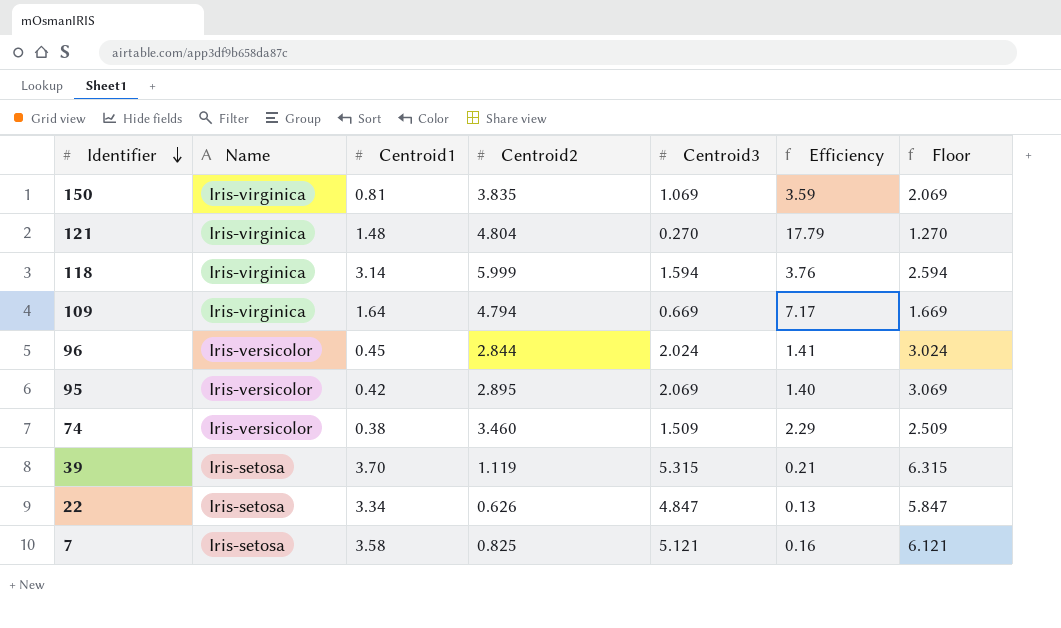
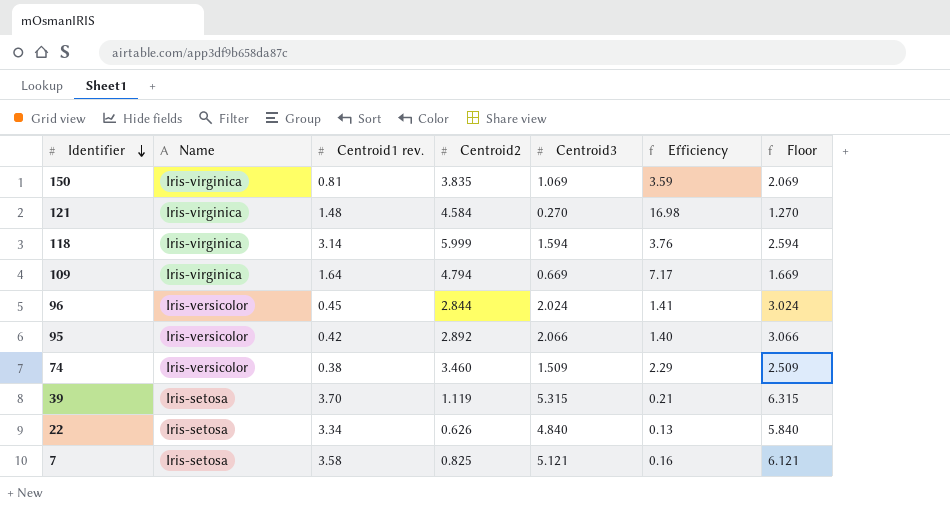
column name: Centroid1 -> Centroid1 rev.
121 | Centroid2: 4.804 -> 4.584
121 | Efficiency: 17.79 -> 16.98
95 | Centroid2: 2.895 -> 2.892
95 | Centroid3: 2.069 -> 2.066
95 | Floor: 3.069 -> 3.066
22 | Centroid3: 4.847 -> 4.840
22 | Floor: 5.847 -> 5.840

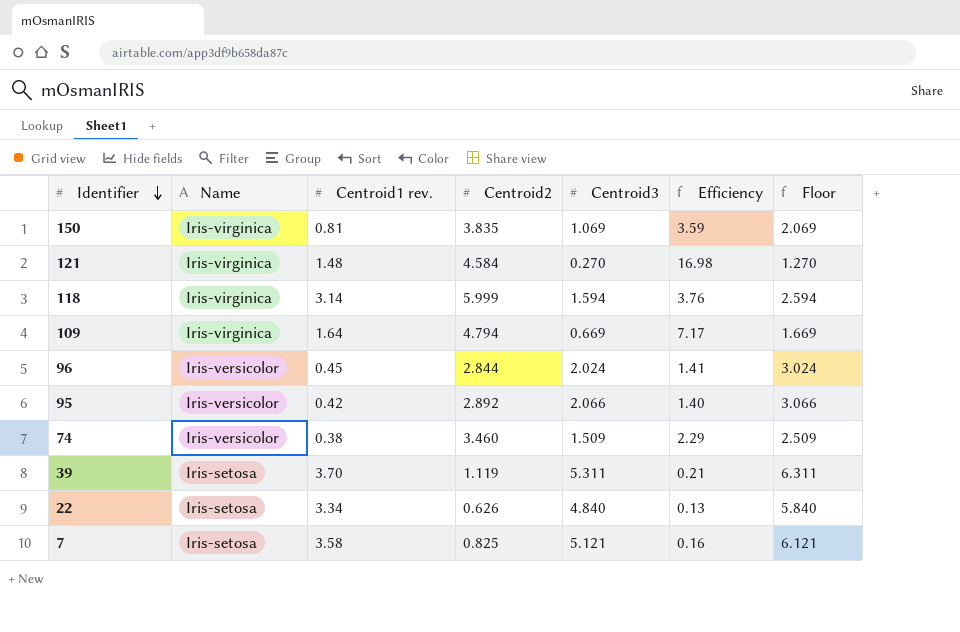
39 | Centroid3: 5.315 -> 5.311
39 | Floor: 6.315 -> 6.311

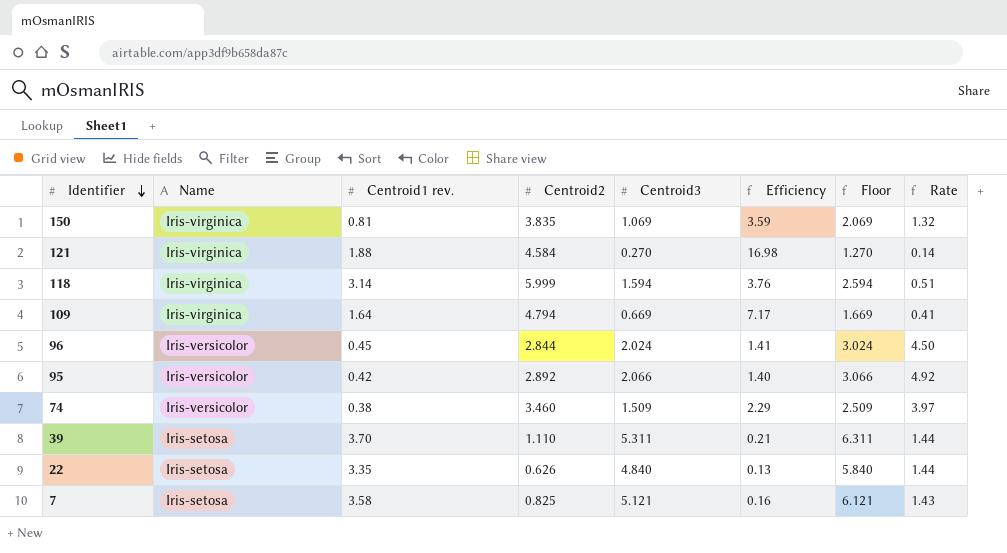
column Rate | formula: none -> [Centroid3] / [Centroid1 rev.]
121 | Centroid1 rev.: 1.48 -> 1.88
39 | Centroid2: 1.119 -> 1.110
22 | Centroid1 rev.: 3.34 -> 3.35

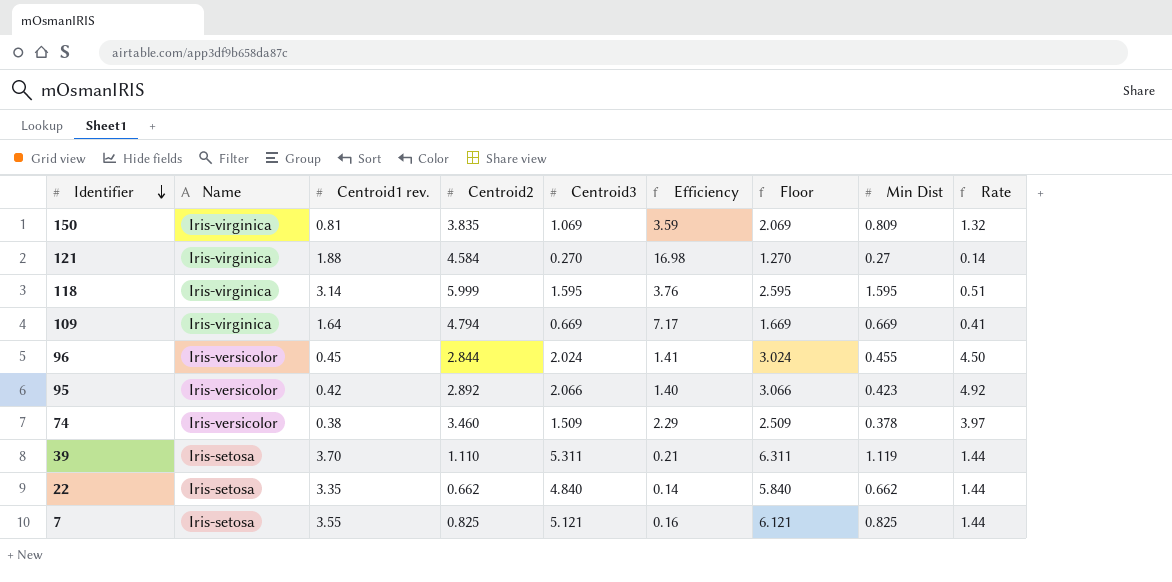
column Min Dist | position: none -> 8
118 | Centroid3: 1.594 -> 1.595
118 | Floor: 2.594 -> 2.595
22 | Centroid2: 0.626 -> 0.662
22 | Efficiency: 0.13 -> 0.14
7 | Centroid1 rev.: 3.58 -> 3.55
7 | Rate: 1.43 -> 1.44

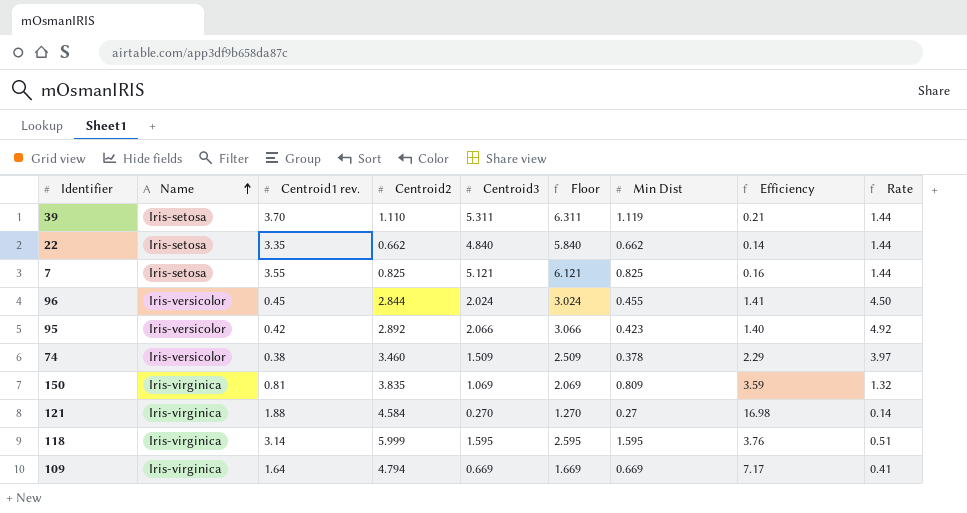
row order: Identifier descending -> Name ascending
column Efficiency | position: 6 -> 8

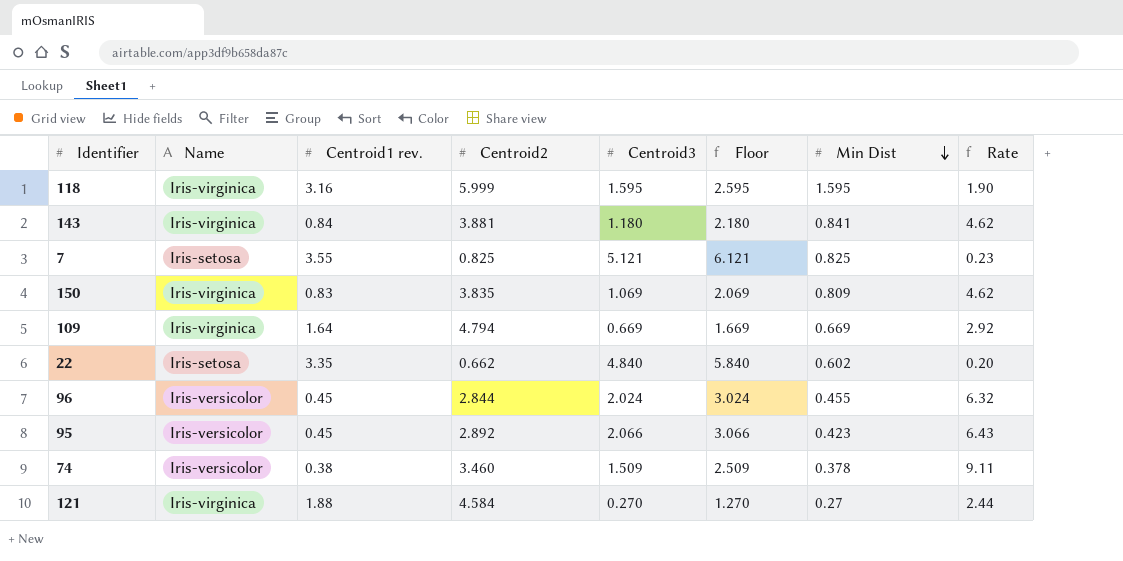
row order: Name ascending -> Min Dist descending
column Efficiency | formula: [Centroid2] / [Centroid3] -> none
column Rate | formula: [Centroid3] / [Centroid1 rev.] -> [Centroid2] / [Centroid1 rev.]
row 39: Iris-setosa | 3.70 | 1.110 | 5.311 | 6.311 | 1.119 | 0.21 | 1.44 -> none
118 | Centroid1 rev.: 3.14 -> 3.16
row 143: none -> Iris-virginica | 0.84 | 3.881 | 1.180 | 2.180 | 0.841 | 4.62
150 | Centroid1 rev.: 0.81 -> 0.83
22 | Min Dist: 0.662 -> 0.602
95 | Centroid1 rev.: 0.42 -> 0.45

